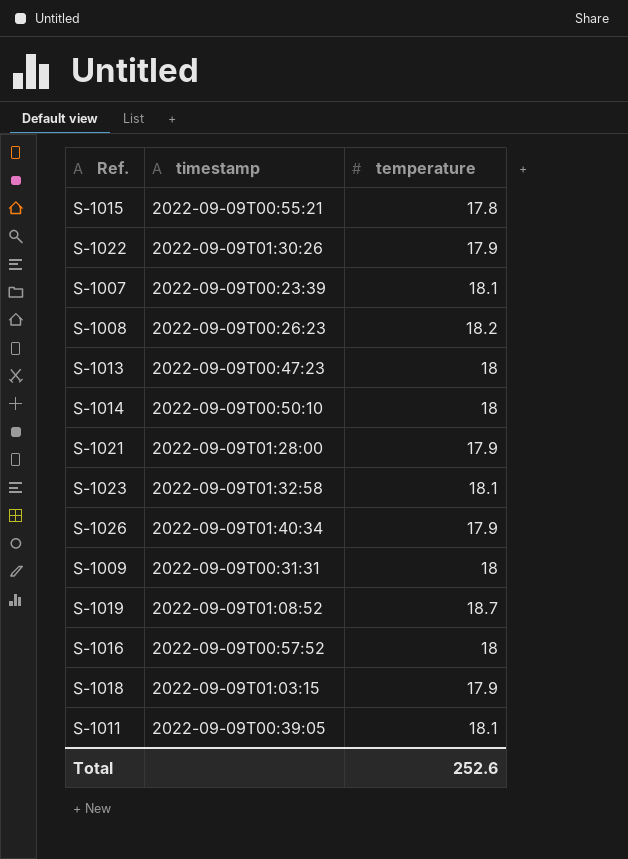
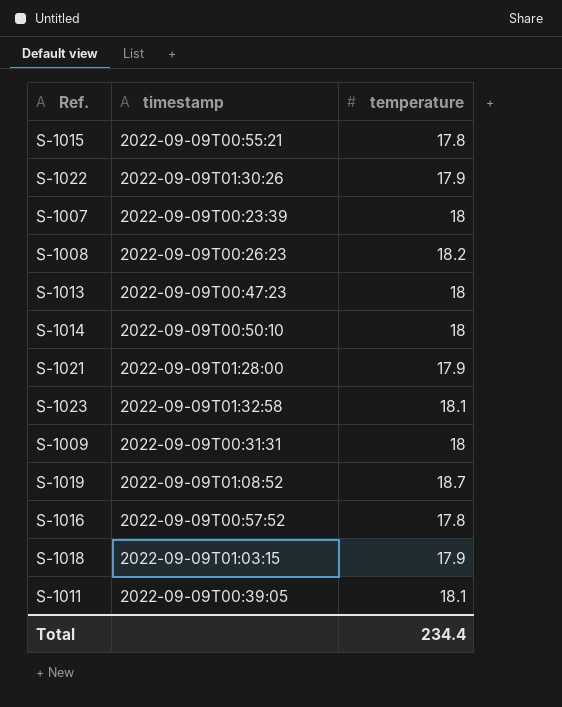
row S-1026: 2022-09-09T01:40:34 | 17.9 -> none
S-1007 | temperature: 18.1 -> 18
S-1016 | temperature: 18 -> 17.8
Total | temperature: 252.6 -> 234.4

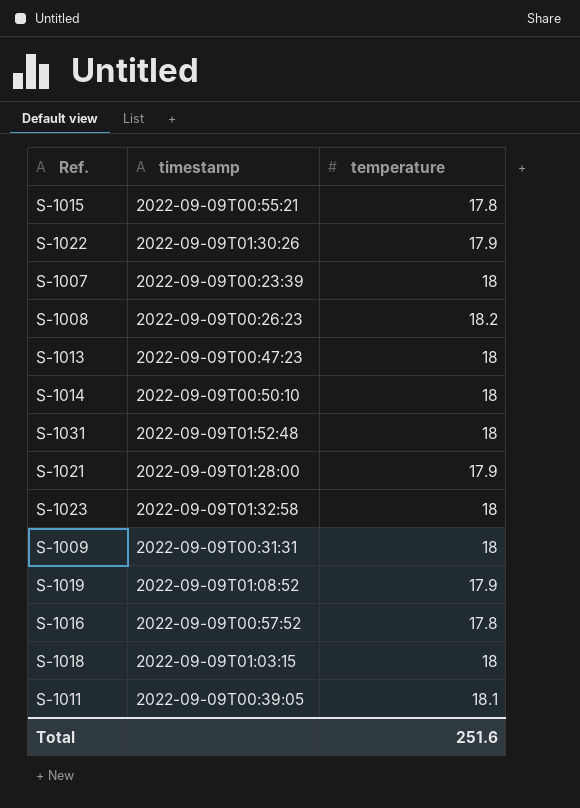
row S-1031: none -> 2022-09-09T01:52:48 | 18
S-1023 | temperature: 18.1 -> 18
S-1019 | temperature: 18.7 -> 17.9
S-1018 | temperature: 17.9 -> 18
Total | temperature: 234.4 -> 251.6

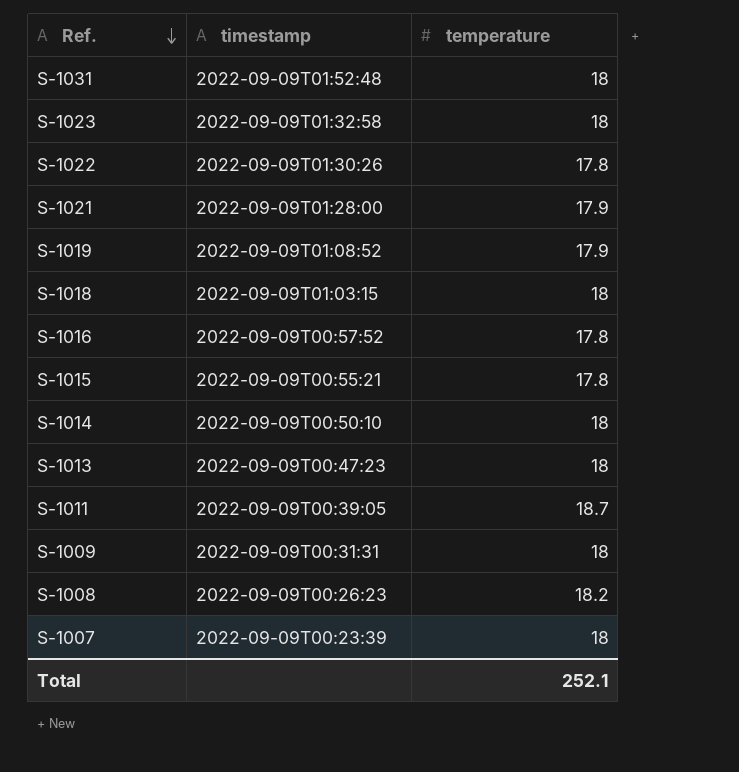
row order: none -> Ref. descending
S-1022 | temperature: 17.9 -> 17.8
S-1011 | temperature: 18.1 -> 18.7
Total | temperature: 251.6 -> 252.1

